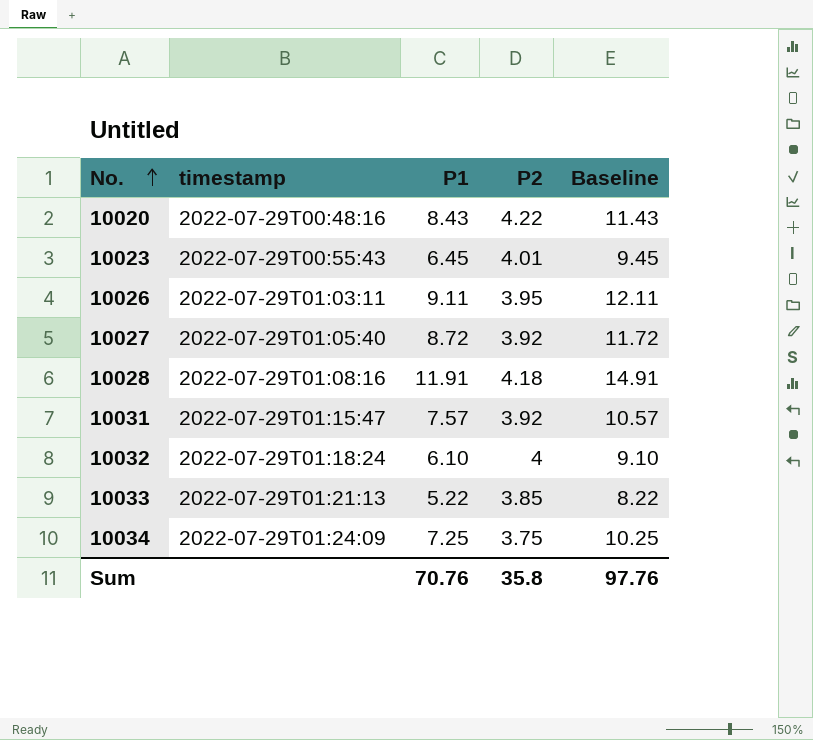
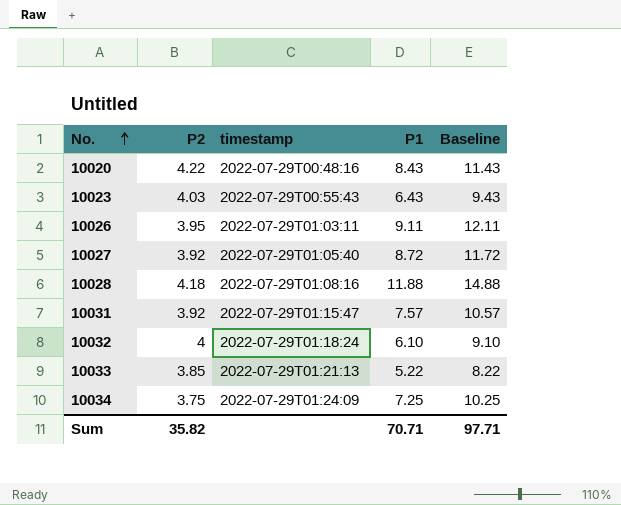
column P2 | position: 4 -> 2
10023 | P2: 4.01 -> 4.03
10023 | P1: 6.45 -> 6.43
10023 | Baseline: 9.45 -> 9.43
10028 | P1: 11.91 -> 11.88
10028 | Baseline: 14.91 -> 14.88
Sum | P2: 35.8 -> 35.82
Sum | P1: 70.76 -> 70.71
Sum | Baseline: 97.76 -> 97.71

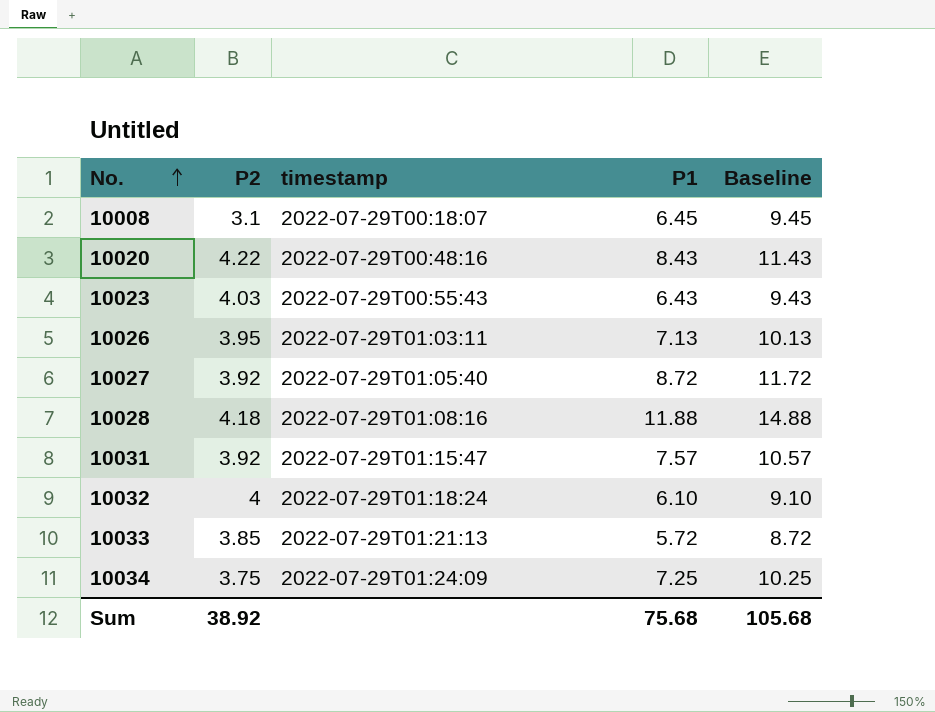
row 10008: none -> 3.1 | 2022-07-29T00:18:07 | 6.45 | 9.45
10026 | P1: 9.11 -> 7.13
10026 | Baseline: 12.11 -> 10.13
10033 | P1: 5.22 -> 5.72
10033 | Baseline: 8.22 -> 8.72
Sum | P2: 35.82 -> 38.92
Sum | P1: 70.71 -> 75.68
Sum | Baseline: 97.71 -> 105.68

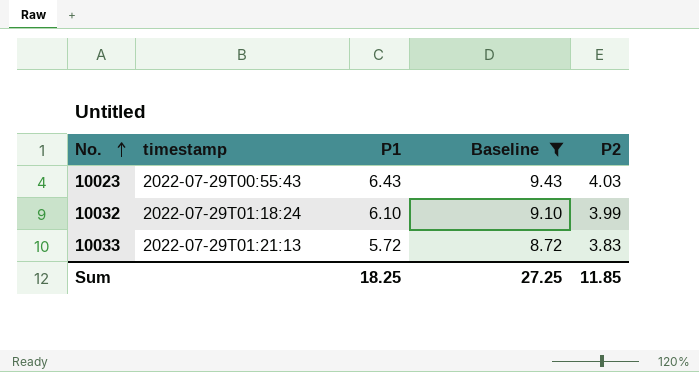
filter: none -> Baseline <= 9.43
column P2 | position: 2 -> 5
10032 | P2: 4 -> 3.99
10033 | P2: 3.85 -> 3.83
Sum | P1: 75.68 -> 18.25
Sum | Baseline: 105.68 -> 27.25
Sum | P2: 38.92 -> 11.85

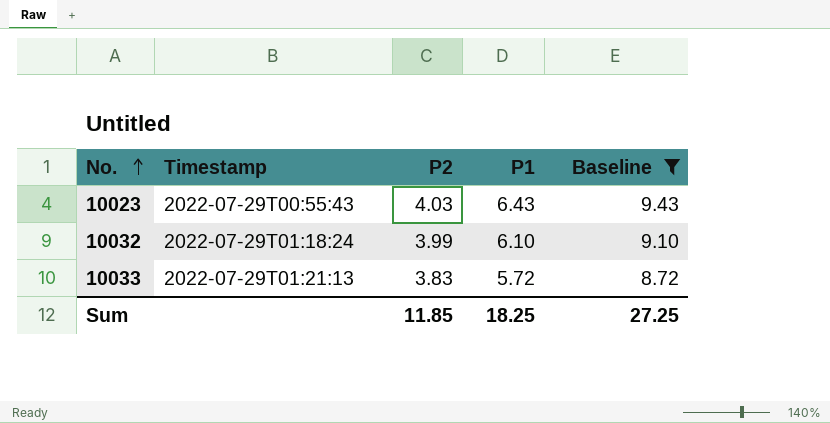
column name: timestamp -> Timestamp
column P2 | position: 5 -> 3

